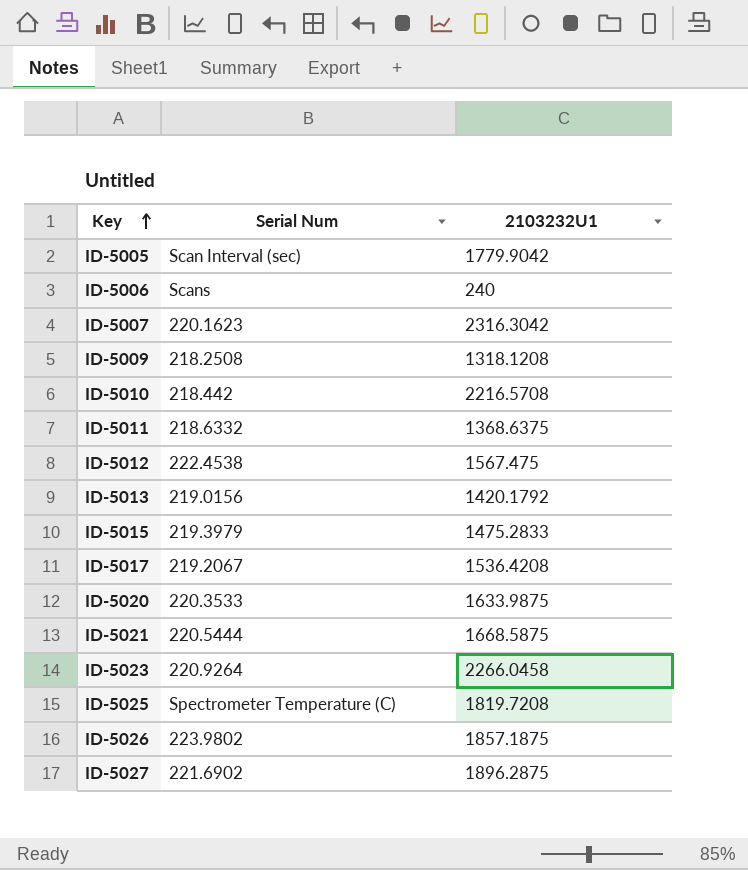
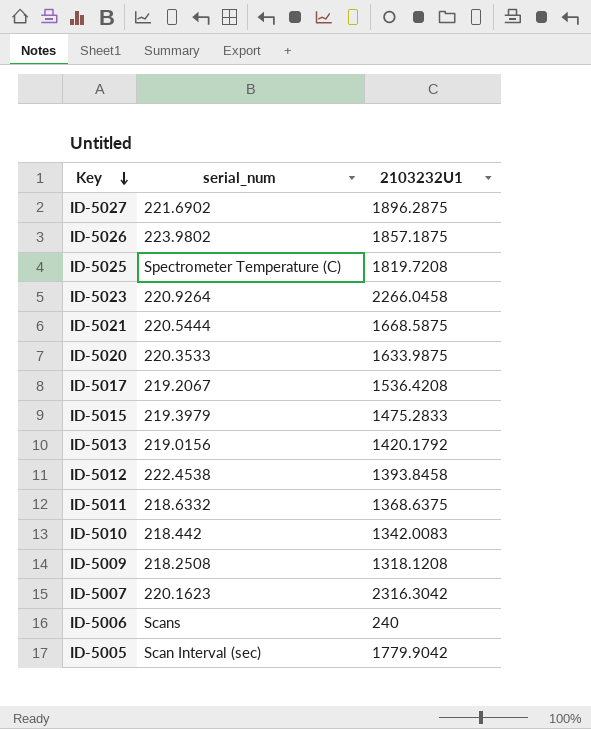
row order: Key ascending -> Key descending
column name: Serial Num -> serial_num
ID-5012 | 2103232U1: 1567.475 -> 1393.8458
ID-5010 | 2103232U1: 2216.5708 -> 1342.0083

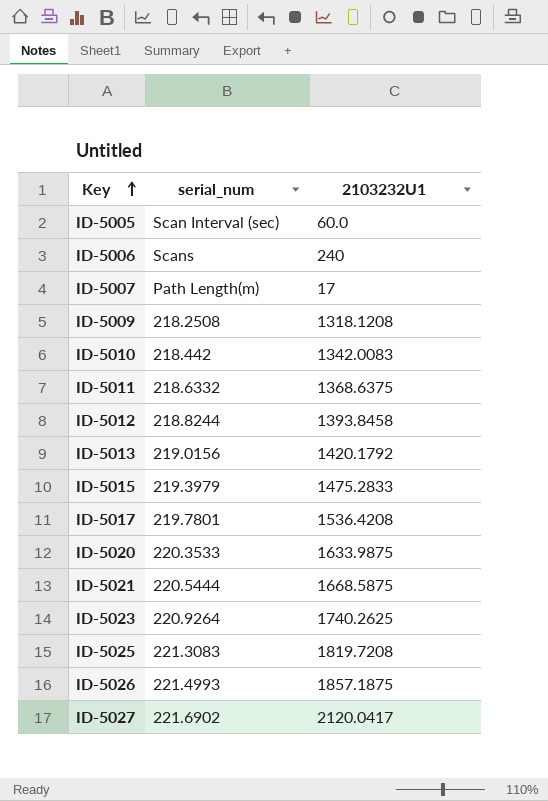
row order: Key descending -> Key ascending
ID-5005 | 2103232U1: 1779.9042 -> 60.0
ID-5007 | serial_num: 220.1623 -> Path Length(m)
ID-5007 | 2103232U1: 2316.3042 -> 17
ID-5012 | serial_num: 222.4538 -> 218.8244
ID-5017 | serial_num: 219.2067 -> 219.7801
ID-5023 | 2103232U1: 2266.0458 -> 1740.2625
ID-5025 | serial_num: Spectrometer Temperature (C) -> 221.3083
ID-5026 | serial_num: 223.9802 -> 221.4993
ID-5027 | 2103232U1: 1896.2875 -> 2120.0417

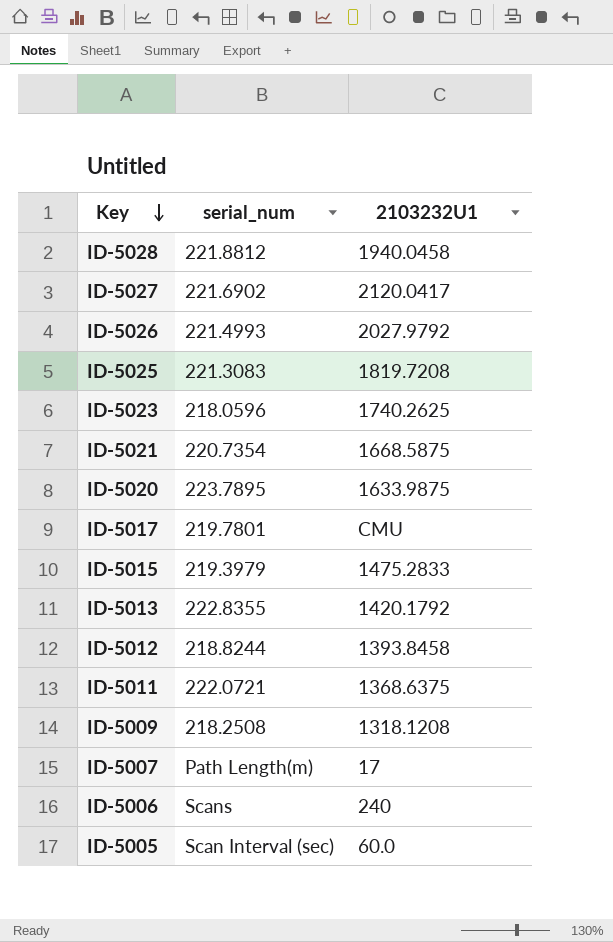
row order: Key ascending -> Key descending
row ID-5010: 218.442 | 1342.0083 -> none
row ID-5028: none -> 221.8812 | 1940.0458
ID-5026 | 2103232U1: 1857.1875 -> 2027.9792
ID-5023 | serial_num: 220.9264 -> 218.0596
ID-5021 | serial_num: 220.5444 -> 220.7354
ID-5020 | serial_num: 220.3533 -> 223.7895
ID-5017 | 2103232U1: 1536.4208 -> CMU
ID-5013 | serial_num: 219.0156 -> 222.8355
ID-5011 | serial_num: 218.6332 -> 222.0721

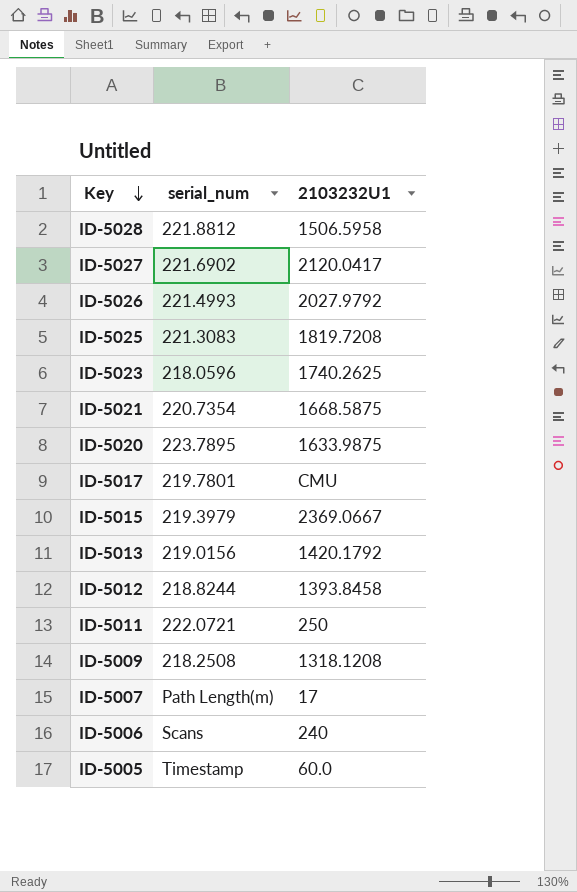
ID-5028 | 2103232U1: 1940.0458 -> 1506.5958
ID-5015 | 2103232U1: 1475.2833 -> 2369.0667
ID-5013 | serial_num: 222.8355 -> 219.0156
ID-5011 | 2103232U1: 1368.6375 -> 250
ID-5005 | serial_num: Scan Interval (sec) -> Timestamp

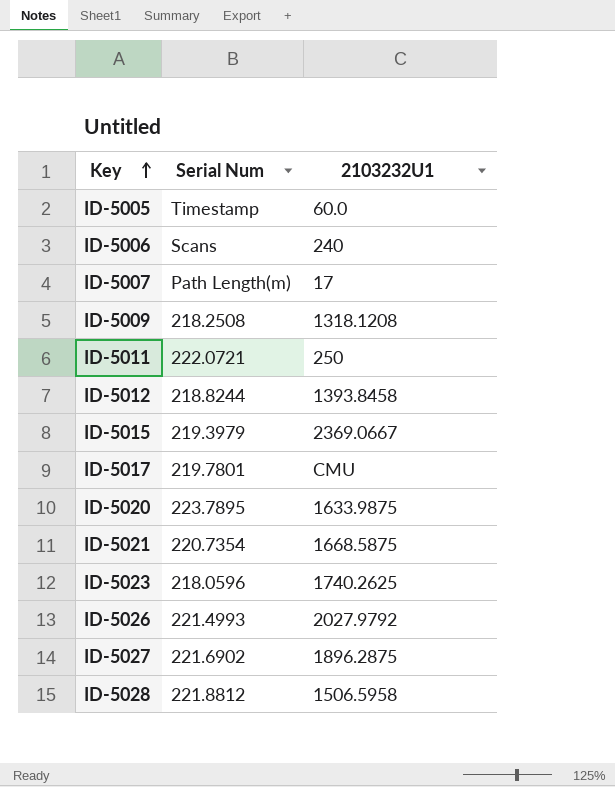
row order: Key descending -> Key ascending
column name: serial_num -> Serial Num
row ID-5025: 221.3083 | 1819.7208 -> none
row ID-5013: 219.0156 | 1420.1792 -> none
ID-5027 | 2103232U1: 2120.0417 -> 1896.2875

